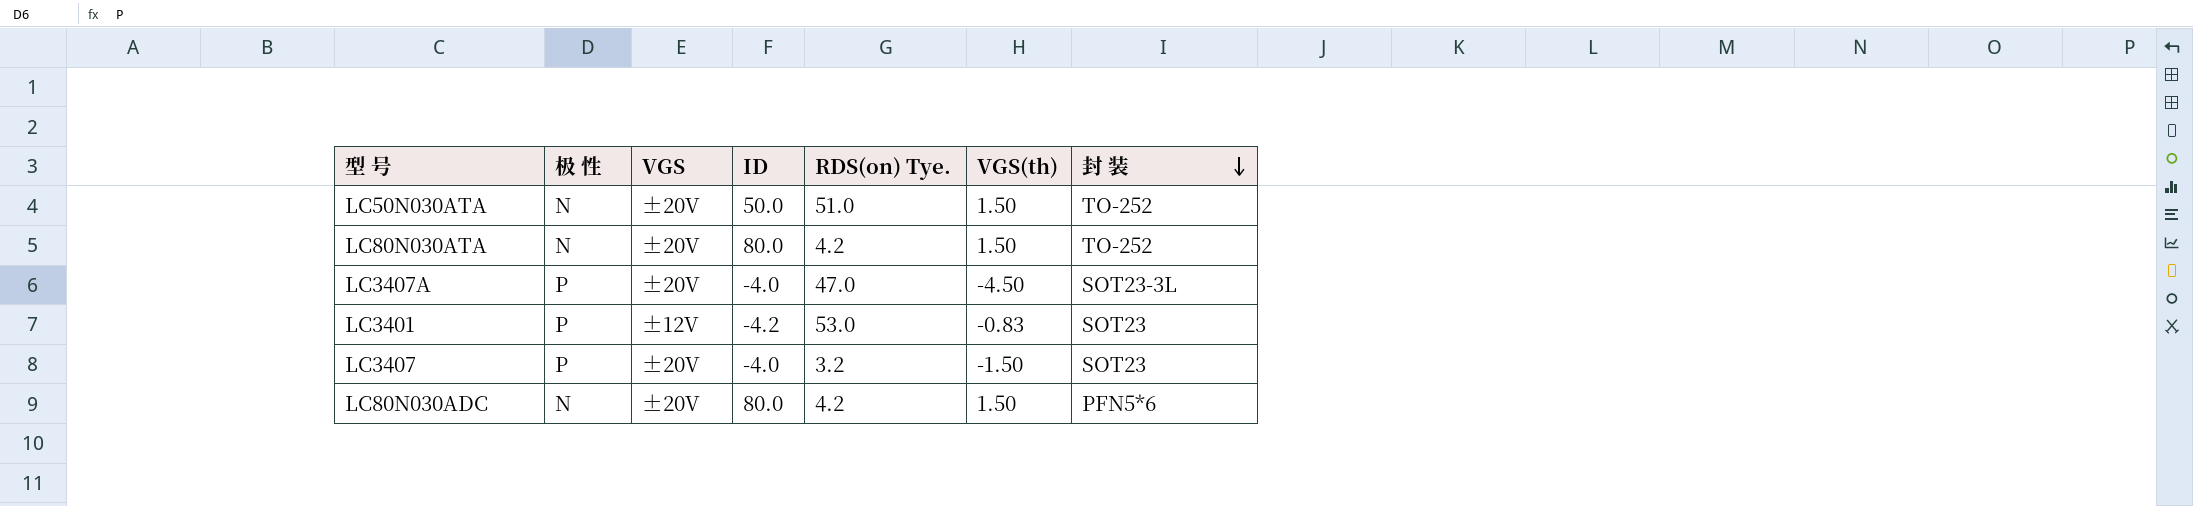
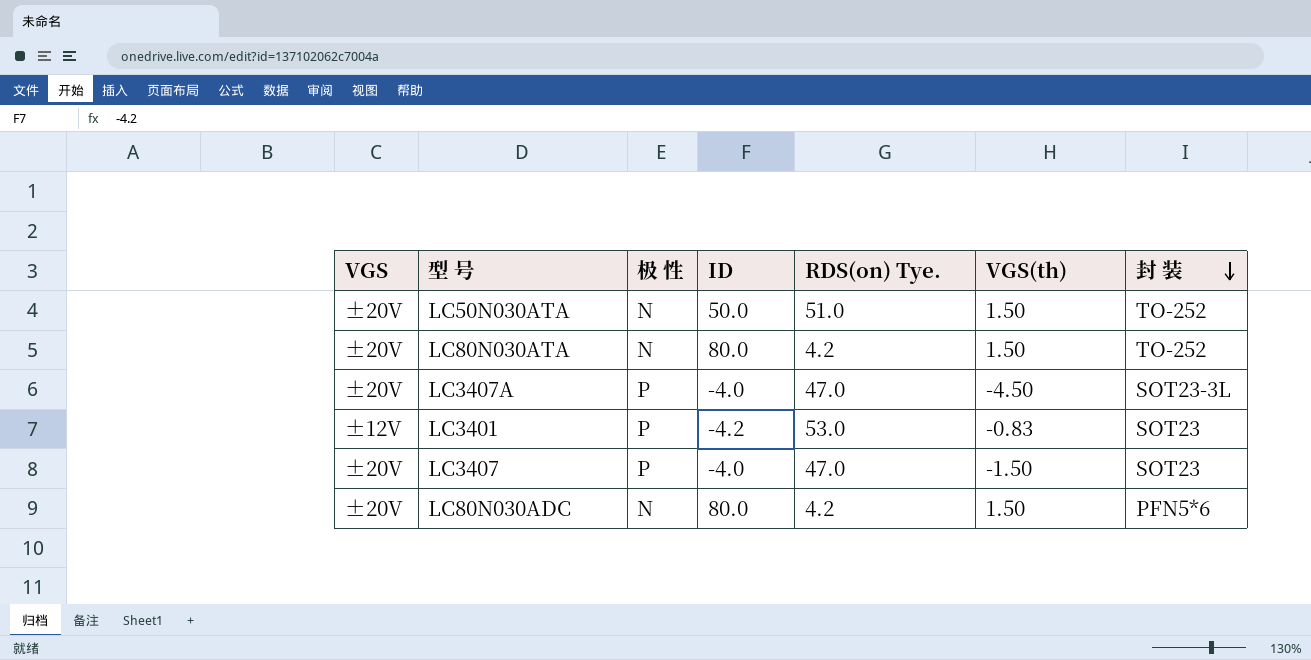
column VGS | position: 3 -> 1
LC3407 | RDS(on) Tye.: 3.2 -> 47.0

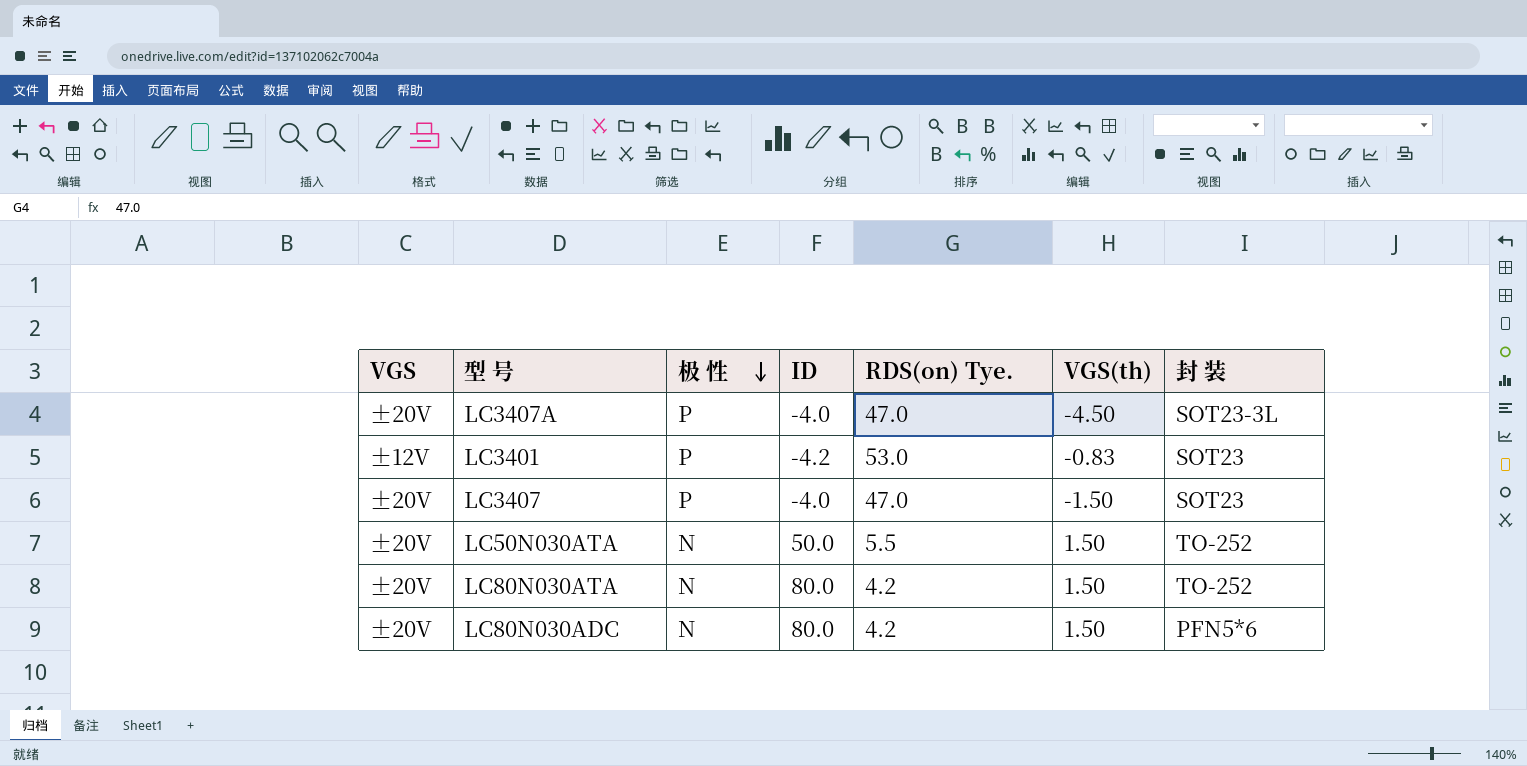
row order: 封 装 descending -> 极 性 descending
LC50N030ATA | RDS(on) Tye.: 51.0 -> 5.5

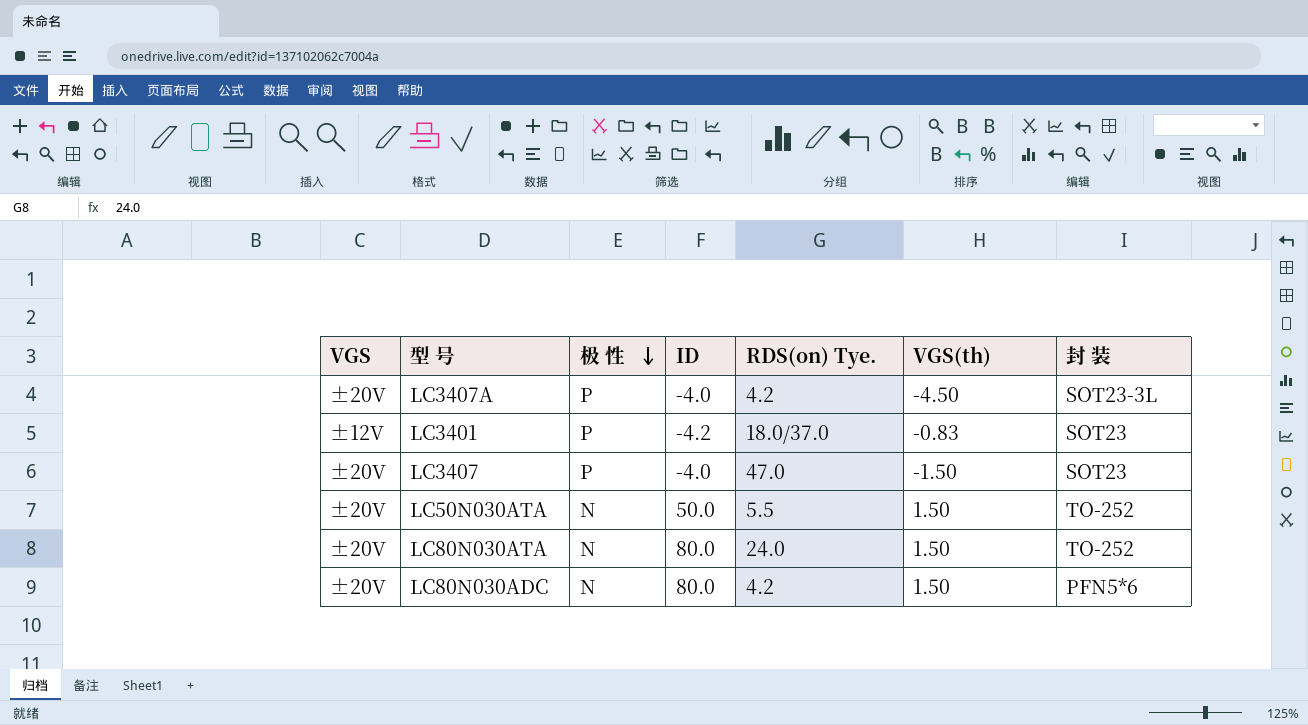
LC3407A | RDS(on) Tye.: 47.0 -> 4.2
LC3401 | RDS(on) Tye.: 53.0 -> 18.0/37.0
LC80N030ATA | RDS(on) Tye.: 4.2 -> 24.0

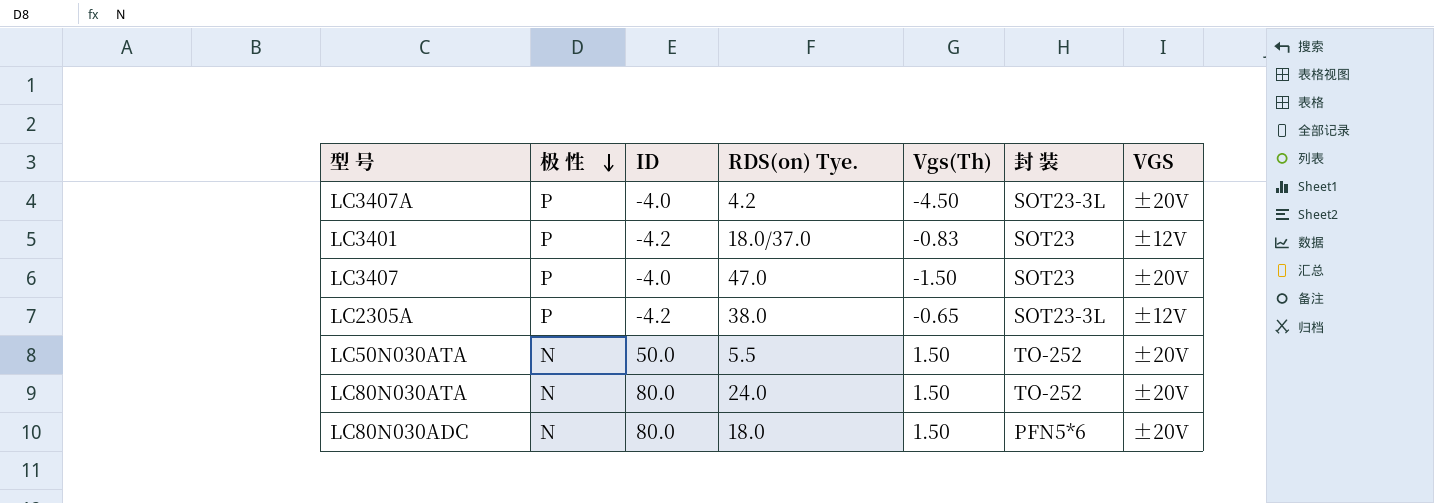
column name: VGS(th) -> Vgs(Th)
column VGS | position: 1 -> 7
row LC2305A: none -> P | -4.2 | 38.0 | -0.65 | SOT23-3L | ±12V
LC80N030ADC | RDS(on) Tye.: 4.2 -> 18.0

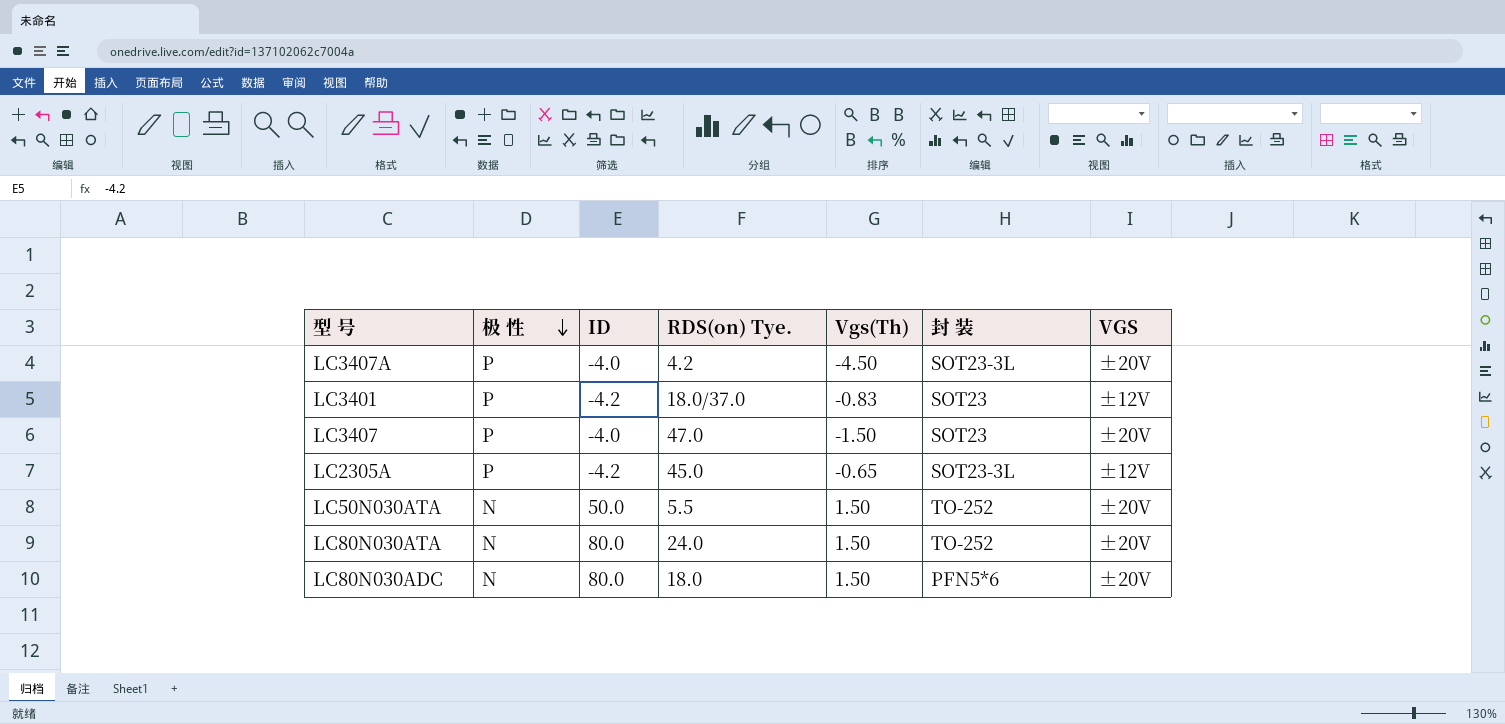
LC2305A | RDS(on) Tye.: 38.0 -> 45.0

